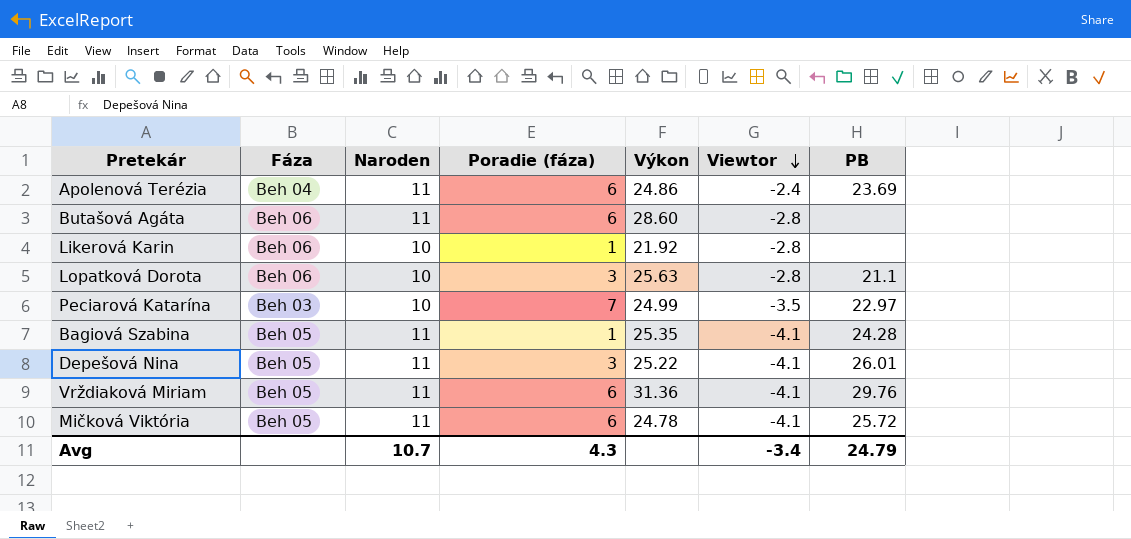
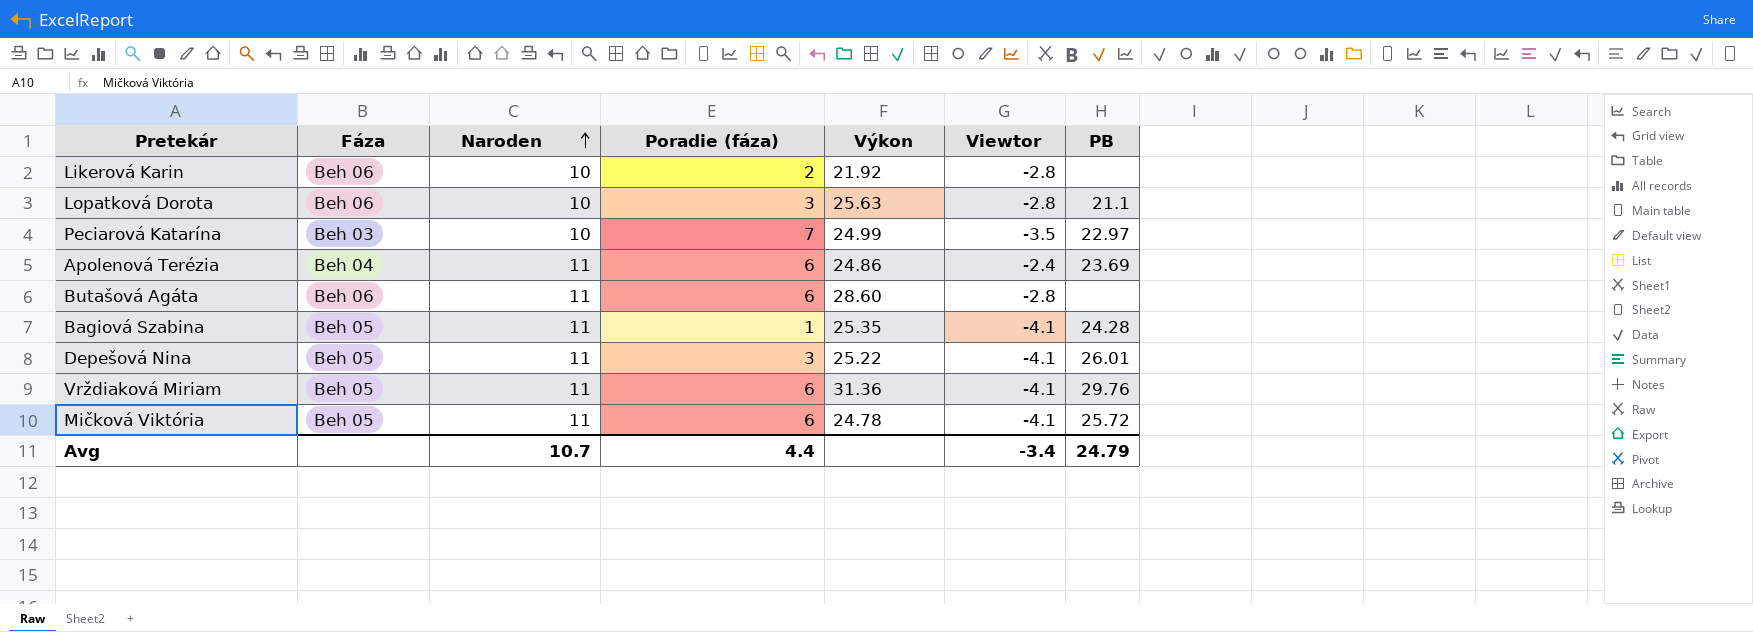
row order: Viewtor descending -> Naroden ascending
Likerová Karin | Poradie (fáza): 1 -> 2
Avg | Poradie (fáza): 4.3 -> 4.4

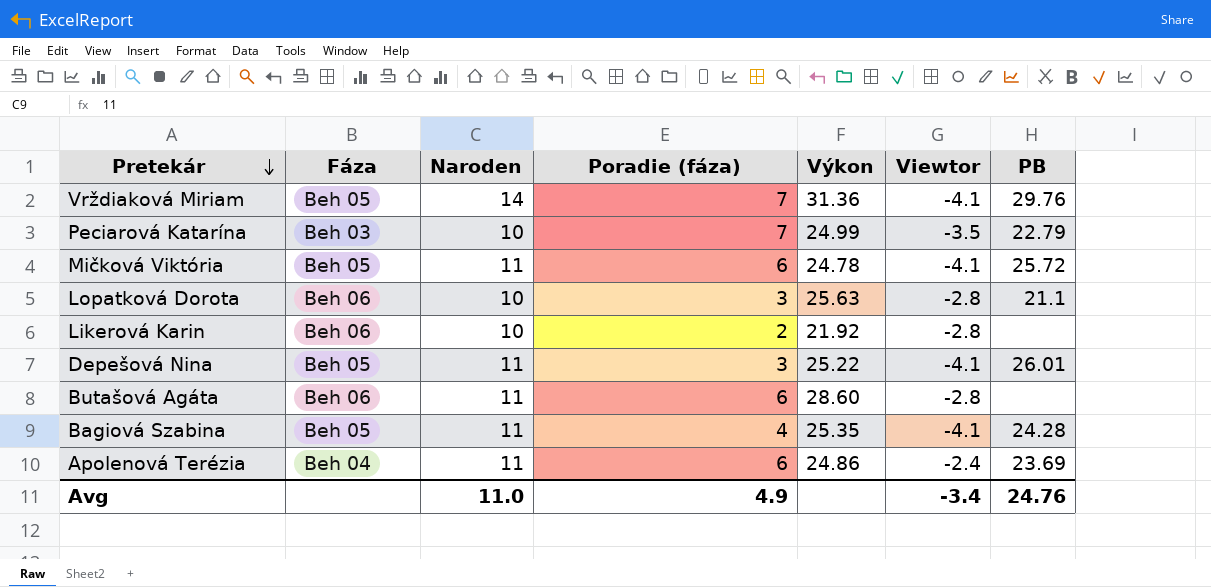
row order: Naroden ascending -> Pretekár descending
Vrždiaková Miriam | Naroden: 11 -> 14
Vrždiaková Miriam | Poradie (fáza): 6 -> 7
Peciarová Katarína | PB: 22.97 -> 22.79
Bagiová Szabina | Poradie (fáza): 1 -> 4
Avg | Naroden: 10.7 -> 11.0
Avg | Poradie (fáza): 4.4 -> 4.9
Avg | PB: 24.79 -> 24.76

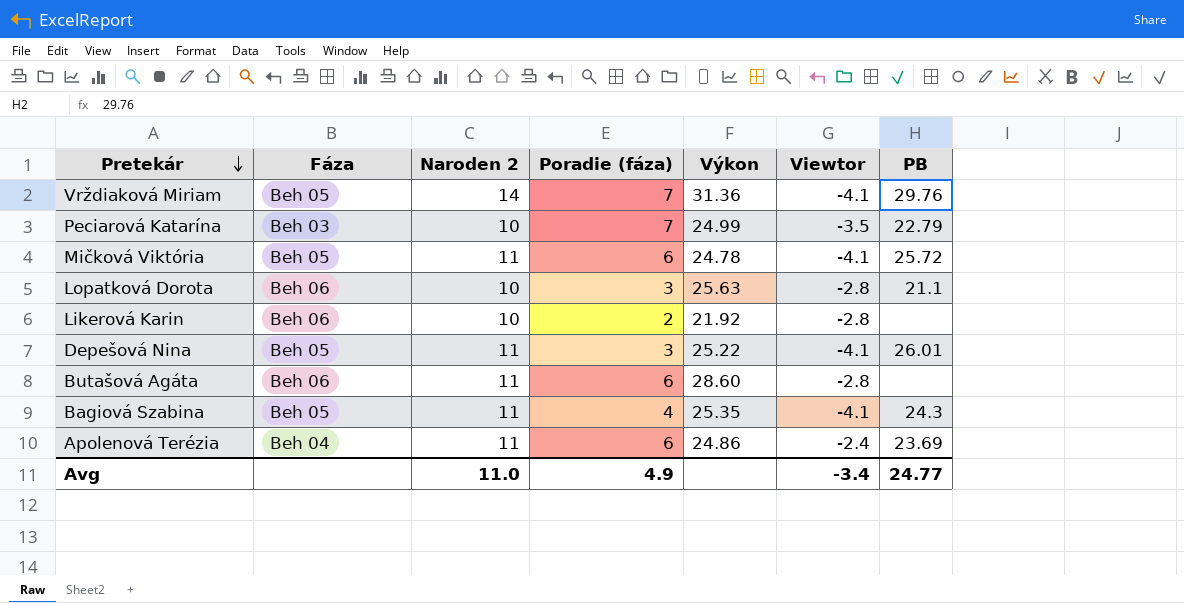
column name: Naroden -> Naroden 2
Bagiová Szabina | PB: 24.28 -> 24.3
Avg | PB: 24.76 -> 24.77

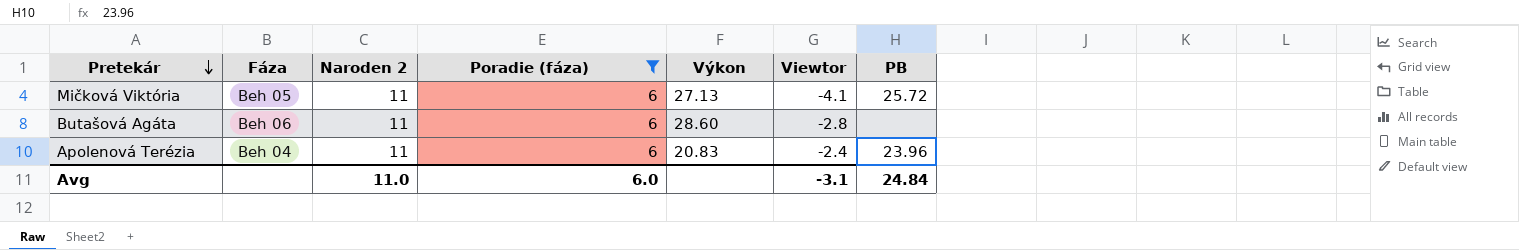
filter: none -> Poradie (fáza) = 6
Mičková Viktória | Výkon: 24.78 -> 27.13
Apolenová Terézia | Výkon: 24.86 -> 20.83
Apolenová Terézia | PB: 23.69 -> 23.96
Avg | Poradie (fáza): 4.9 -> 6.0
Avg | Viewtor: -3.4 -> -3.1
Avg | PB: 24.77 -> 24.84

